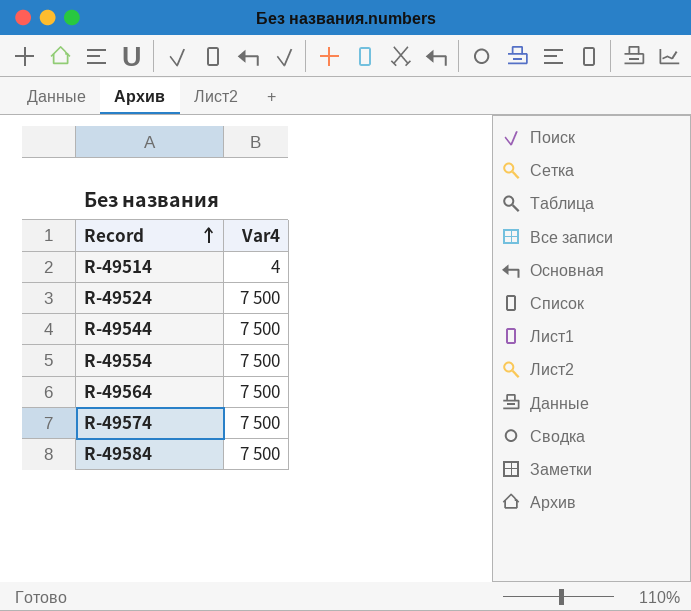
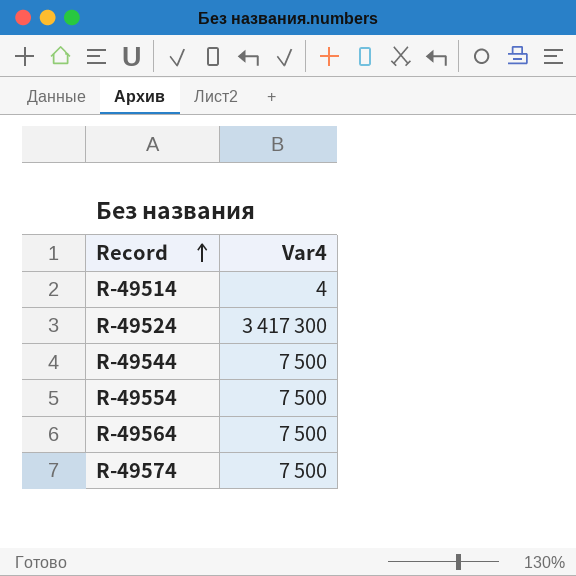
row R-49584: 7 500 -> none
R-49524 | Var4: 7 500 -> 3 417 300

